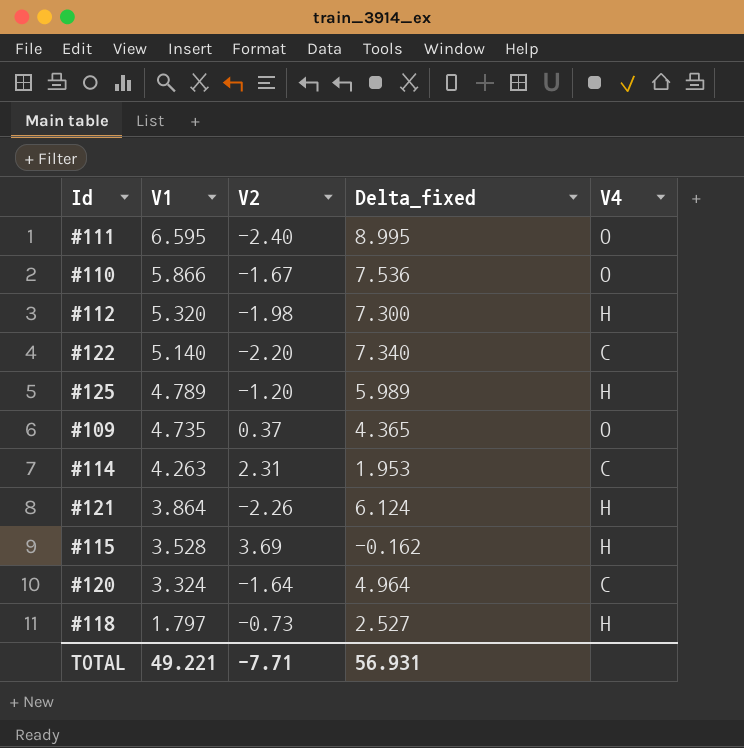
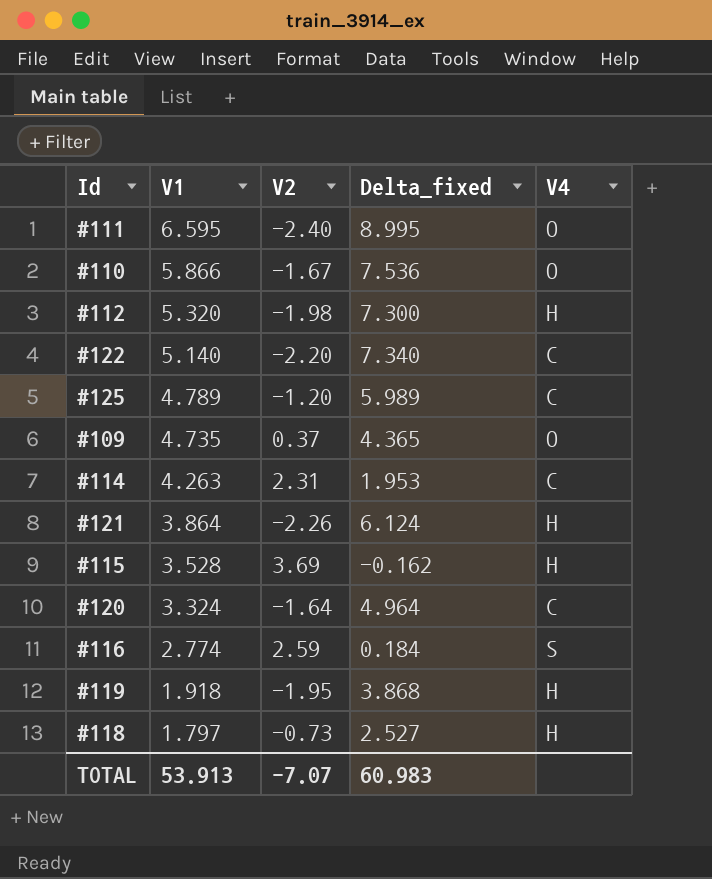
#125 | V4: H -> C
row #116: none -> 2.774 | 2.59 | 0.184 | S
row #119: none -> 1.918 | -1.95 | 3.868 | H
TOTAL | V1: 49.221 -> 53.913
TOTAL | V2: -7.71 -> -7.07
TOTAL | Delta_fixed: 56.931 -> 60.983

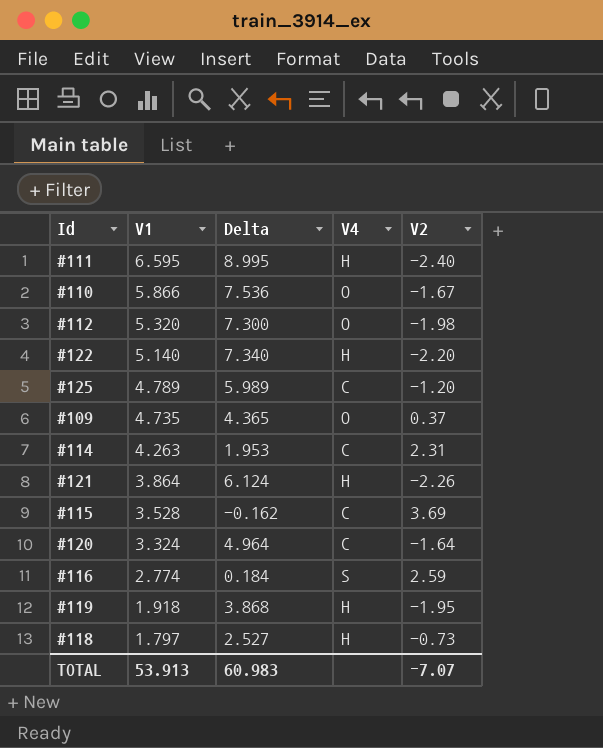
column name: Delta_fixed -> Delta
column V2 | position: 3 -> 5
#111 | V4: O -> H
#112 | V4: H -> O
#122 | V4: C -> H
#115 | V4: H -> C

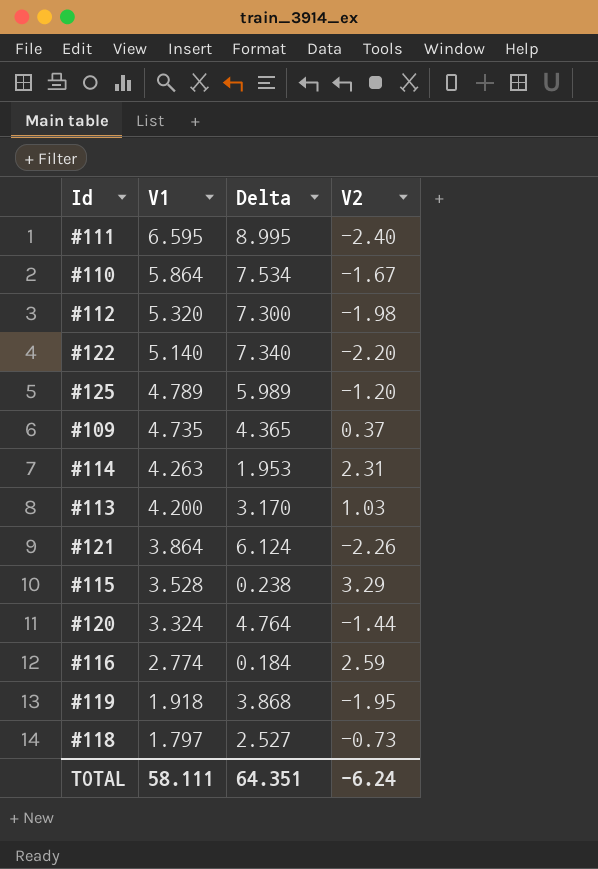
column V4 | position: 4 -> none
#110 | V1: 5.866 -> 5.864
#110 | Delta: 7.536 -> 7.534
row #113: none -> 4.200 | 3.170 | 1.03
#115 | Delta: -0.162 -> 0.238
#115 | V2: 3.69 -> 3.29
#120 | Delta: 4.964 -> 4.764
#120 | V2: -1.64 -> -1.44
TOTAL | V1: 53.913 -> 58.111
TOTAL | Delta: 60.983 -> 64.351
TOTAL | V2: -7.07 -> -6.24

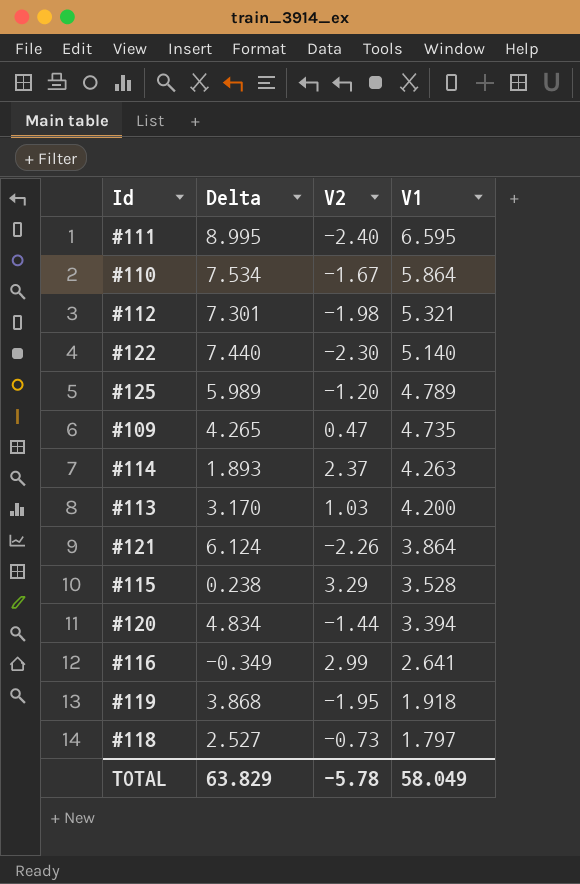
column V1 | position: 2 -> 4
#112 | Delta: 7.300 -> 7.301
#112 | V1: 5.320 -> 5.321
#122 | Delta: 7.340 -> 7.440
#122 | V2: -2.20 -> -2.30
#109 | Delta: 4.365 -> 4.265
#109 | V2: 0.37 -> 0.47
#114 | Delta: 1.953 -> 1.893
#114 | V2: 2.31 -> 2.37
#120 | Delta: 4.764 -> 4.834
#120 | V1: 3.324 -> 3.394
#116 | Delta: 0.184 -> -0.349
#116 | V2: 2.59 -> 2.99
#116 | V1: 2.774 -> 2.641
TOTAL | Delta: 64.351 -> 63.829
TOTAL | V2: -6.24 -> -5.78
TOTAL | V1: 58.111 -> 58.049

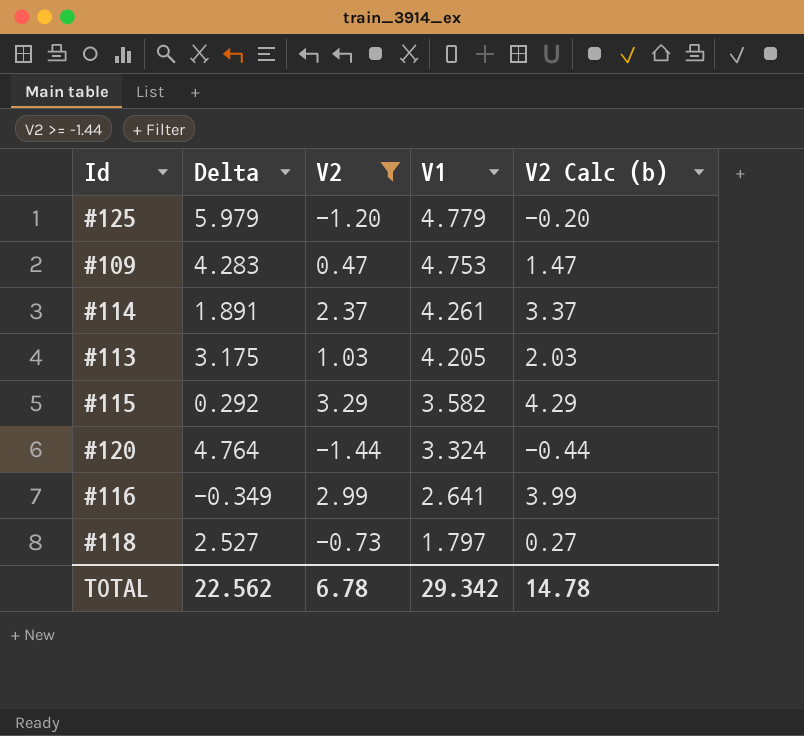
filter: none -> V2 >= -1.44
column V2 Calc (b) | formula: none -> [V2] + 1
#125 | Delta: 5.989 -> 5.979
#125 | V1: 4.789 -> 4.779
#109 | Delta: 4.265 -> 4.283
#109 | V1: 4.735 -> 4.753
#114 | Delta: 1.893 -> 1.891
#114 | V1: 4.263 -> 4.261
#113 | Delta: 3.170 -> 3.175
#113 | V1: 4.200 -> 4.205
#115 | Delta: 0.238 -> 0.292
#115 | V1: 3.528 -> 3.582
#120 | Delta: 4.834 -> 4.764
#120 | V1: 3.394 -> 3.324
TOTAL | Delta: 63.829 -> 22.562
TOTAL | V2: -5.78 -> 6.78
TOTAL | V1: 58.049 -> 29.342

